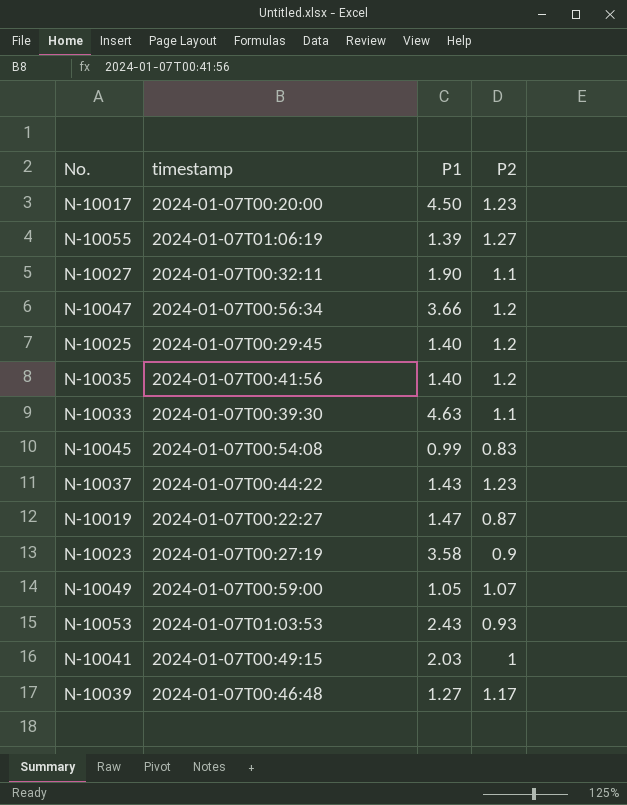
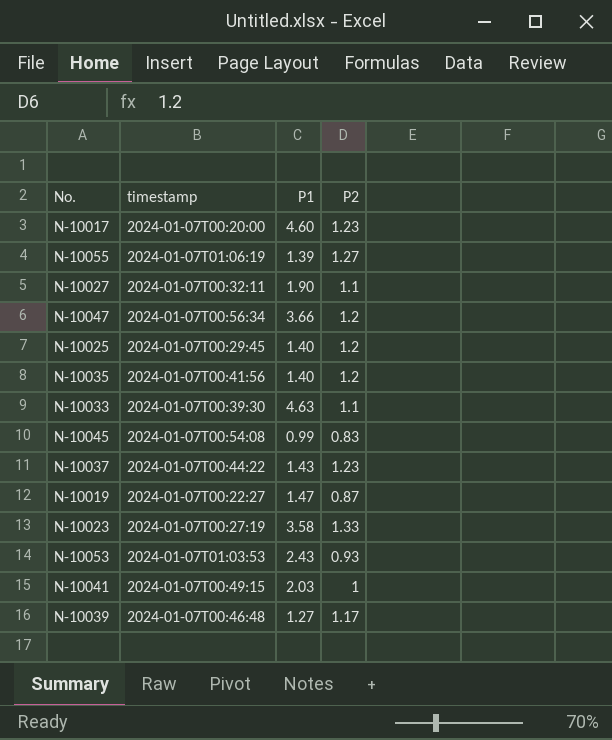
row N-10049: 2024-01-07T00:59:00 | 1.05 | 1.07 -> none
N-10017 | P1: 4.50 -> 4.60
N-10023 | P2: 0.9 -> 1.33

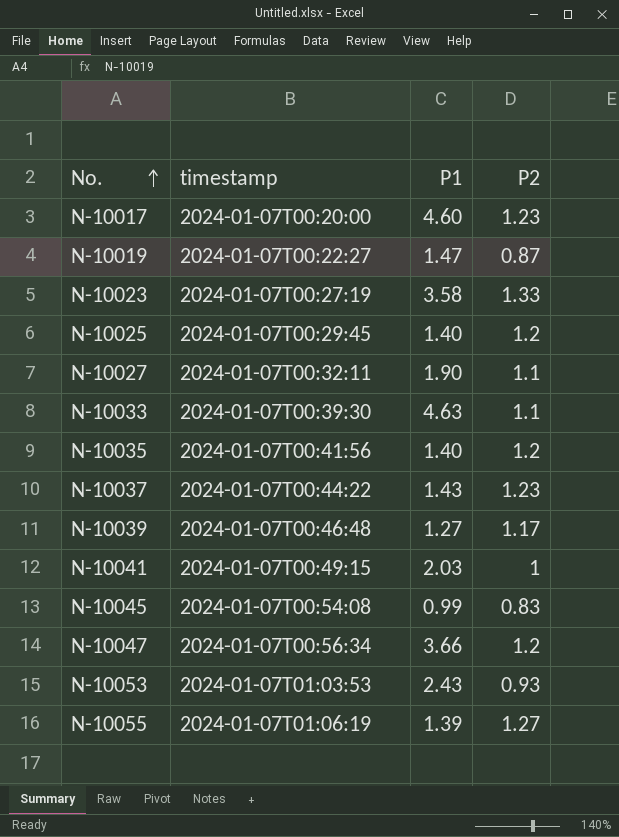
row order: none -> No. ascending

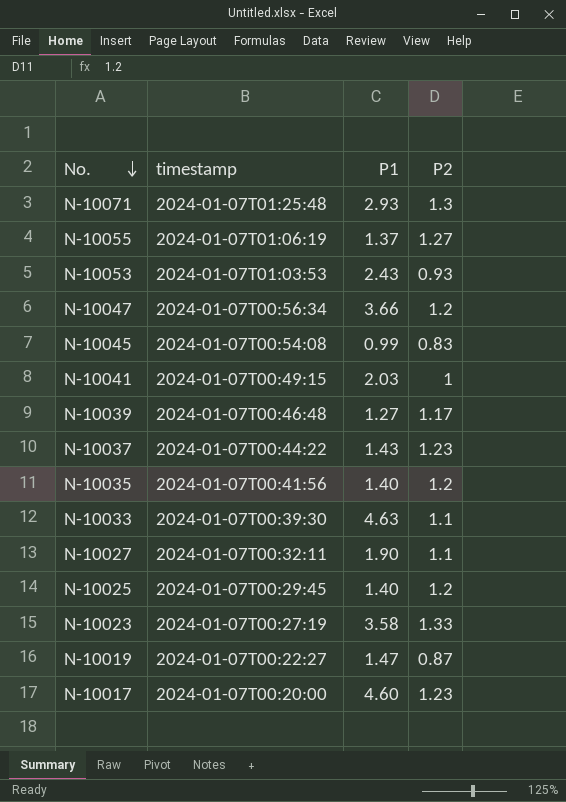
row order: No. ascending -> No. descending
row N-10071: none -> 2024-01-07T01:25:48 | 2.93 | 1.3
N-10055 | P1: 1.39 -> 1.37

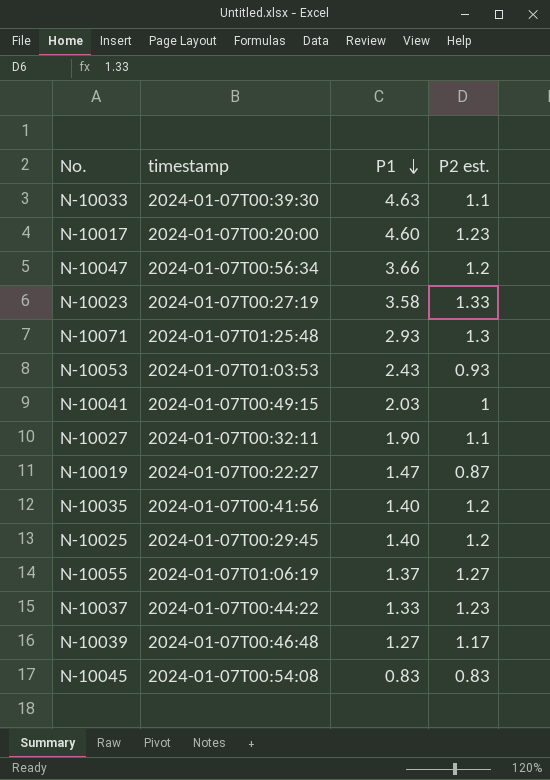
row order: No. descending -> P1 descending
column name: P2 -> P2 est.
N-10037 | P1: 1.43 -> 1.33
N-10045 | P1: 0.99 -> 0.83

